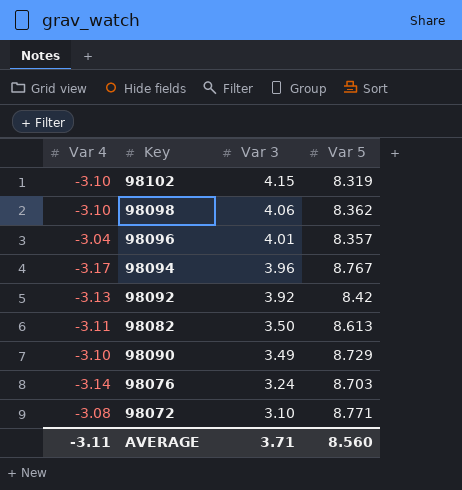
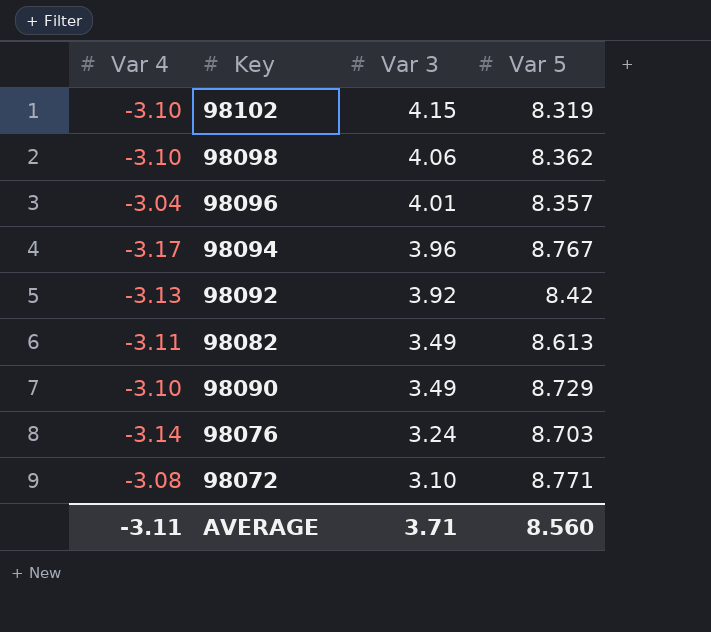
98082 | Var 3: 3.50 -> 3.49

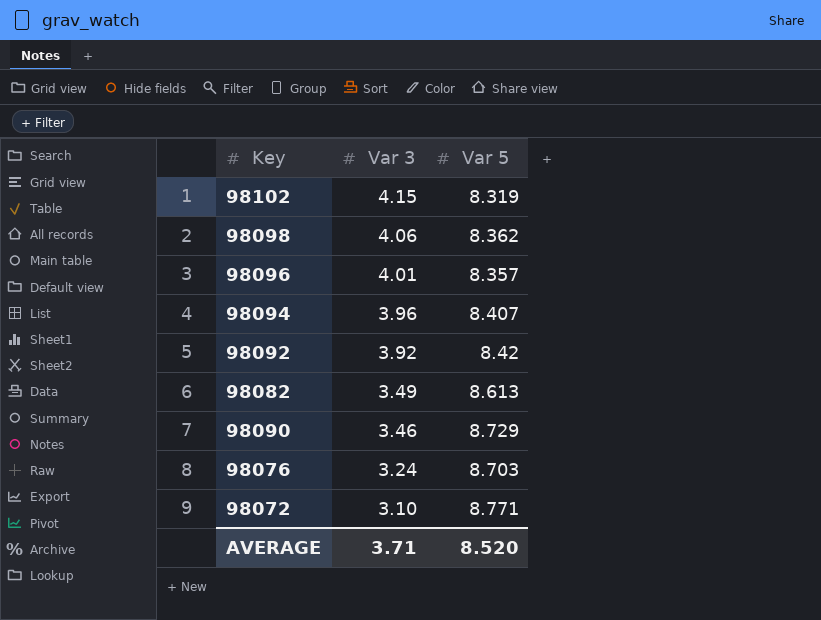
column Var 4 | position: 1 -> none
98094 | Var 5: 8.767 -> 8.407
98090 | Var 3: 3.49 -> 3.46
AVERAGE | Var 5: 8.560 -> 8.520

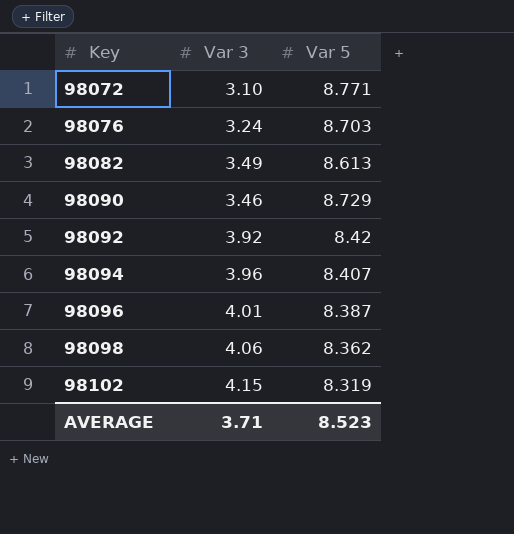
row order: Var 3 descending -> Key ascending
98096 | Var 5: 8.357 -> 8.387
AVERAGE | Var 5: 8.520 -> 8.523

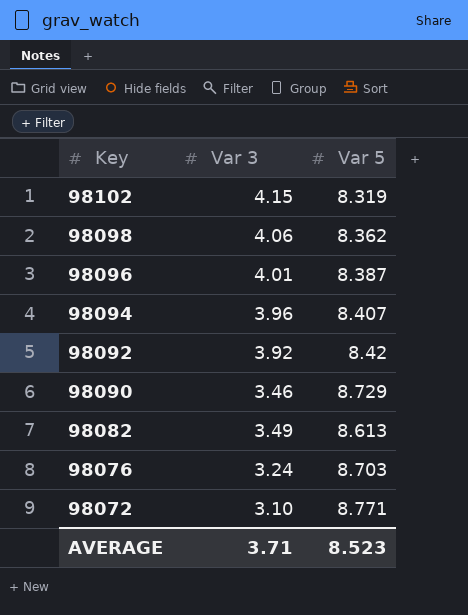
row order: Key ascending -> Key descending

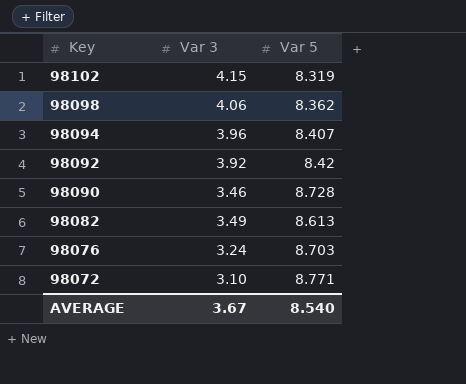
row 98096: 4.01 | 8.387 -> none
98090 | Var 5: 8.729 -> 8.728
AVERAGE | Var 3: 3.71 -> 3.67
AVERAGE | Var 5: 8.523 -> 8.540

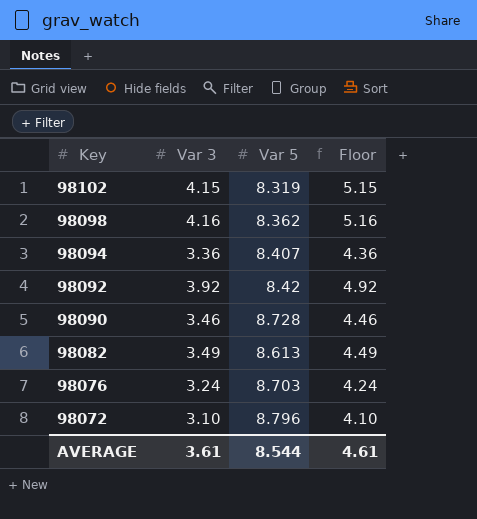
column Floor | formula: none -> [Var 3] + 1
98098 | Var 3: 4.06 -> 4.16
98094 | Var 3: 3.96 -> 3.36
98072 | Var 5: 8.771 -> 8.796
AVERAGE | Var 3: 3.67 -> 3.61
AVERAGE | Var 5: 8.540 -> 8.544

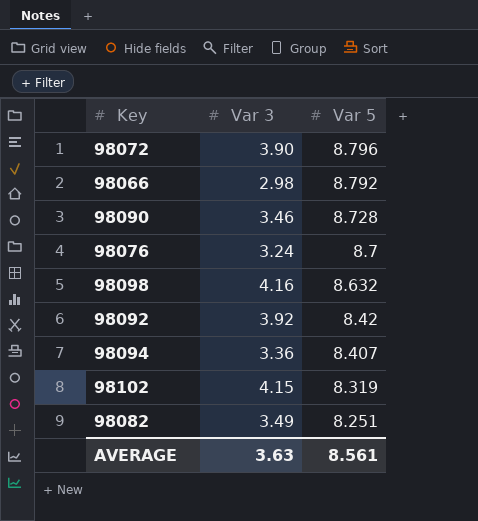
row order: Key descending -> Var 5 descending
column Floor | formula: [Var 3] + 1 -> none
98072 | Var 3: 3.10 -> 3.90
row 98066: none -> 2.98 | 8.792
98076 | Var 5: 8.703 -> 8.7
98098 | Var 5: 8.362 -> 8.632
98082 | Var 5: 8.613 -> 8.251
AVERAGE | Var 3: 3.61 -> 3.63
AVERAGE | Var 5: 8.544 -> 8.561

